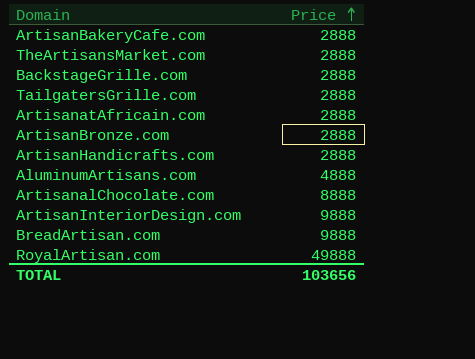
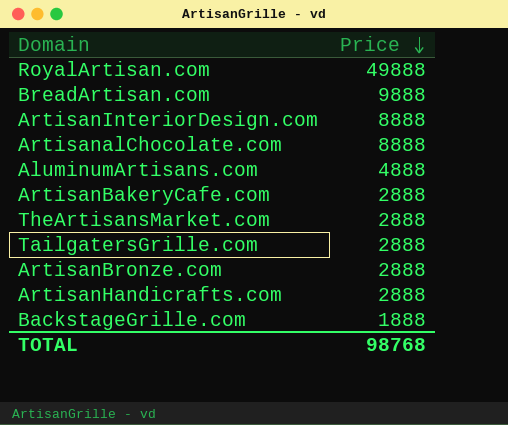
row order: Price ascending -> Price descending
row ArtisanatAfricain.com: 2888 -> none
ArtisanInteriorDesign.com | Price: 9888 -> 8888
BackstageGrille.com | Price: 2888 -> 1888
TOTAL | Price: 103656 -> 98768

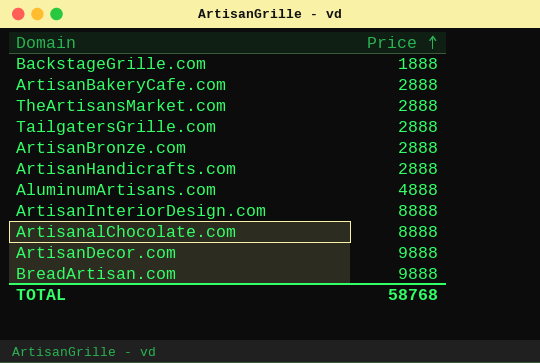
row order: Price descending -> Price ascending
row RoyalArtisan.com: 49888 -> none
row ArtisanDecor.com: none -> 9888
TOTAL | Price: 98768 -> 58768

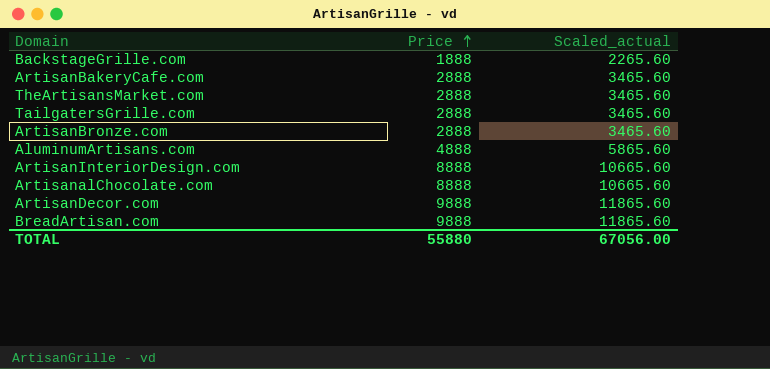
column Scaled_actual | formula: none -> [Price] * 1.2
row ArtisanHandicrafts.com: 2888 -> none
TOTAL | Price: 58768 -> 55880

